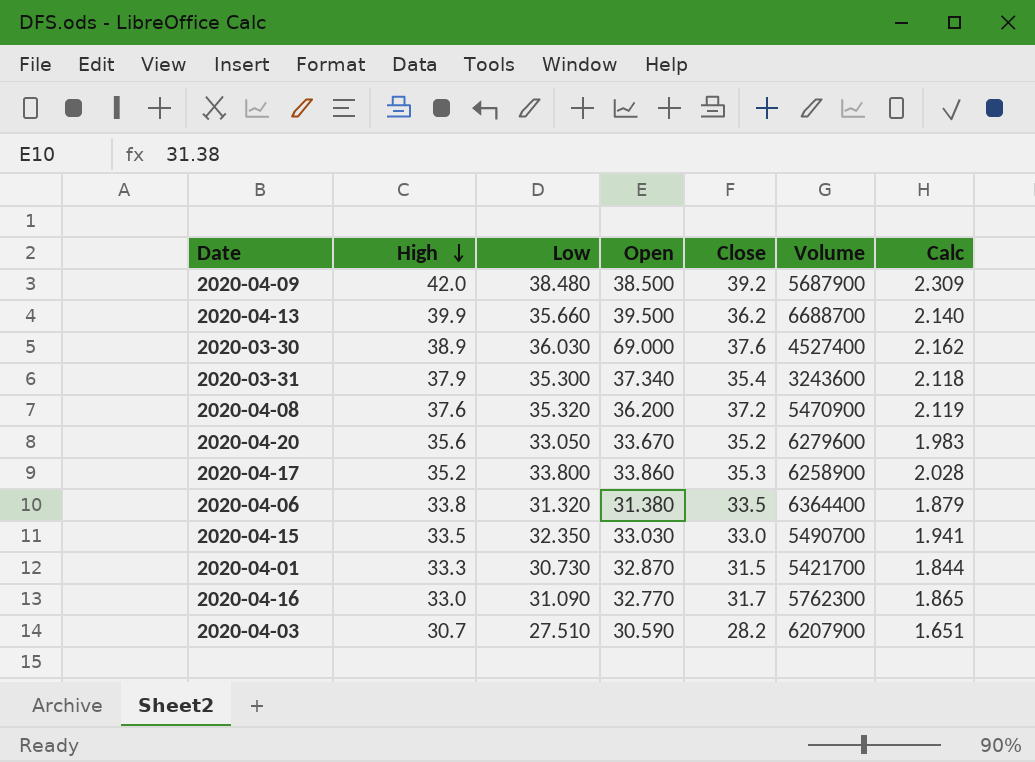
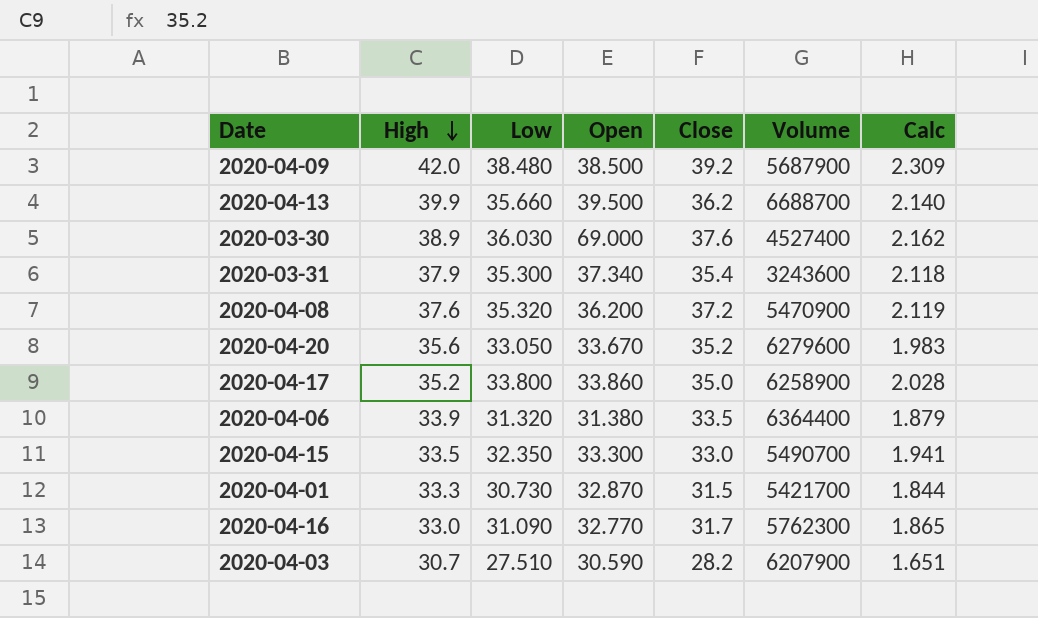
2020-04-17 | Close: 35.3 -> 35.0
2020-04-06 | High: 33.8 -> 33.9
2020-04-15 | Open: 33.030 -> 33.300

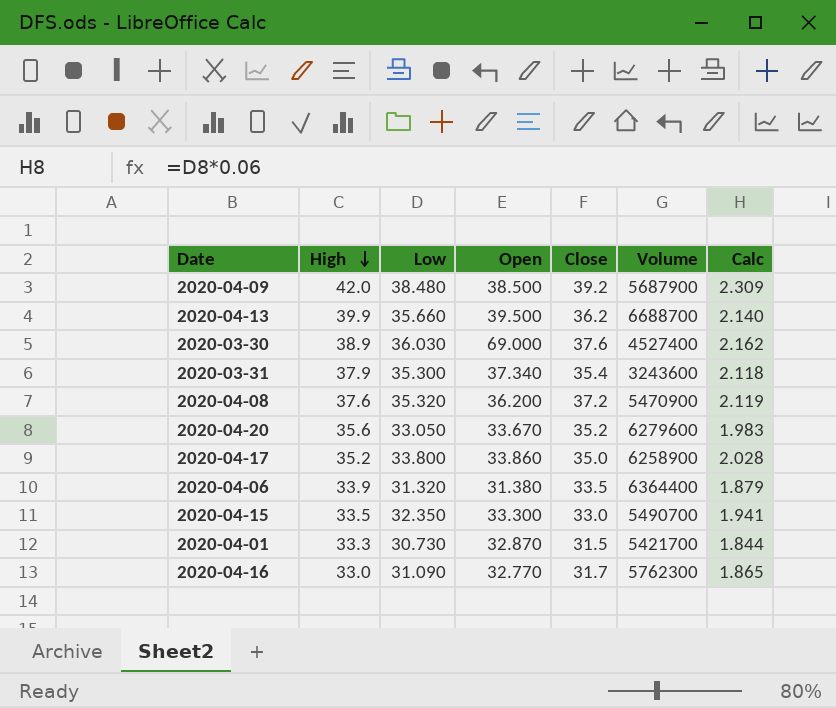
row 2020-04-03: 30.7 | 27.510 | 30.590 | 28.2 | 6207900 | 1.651 -> none

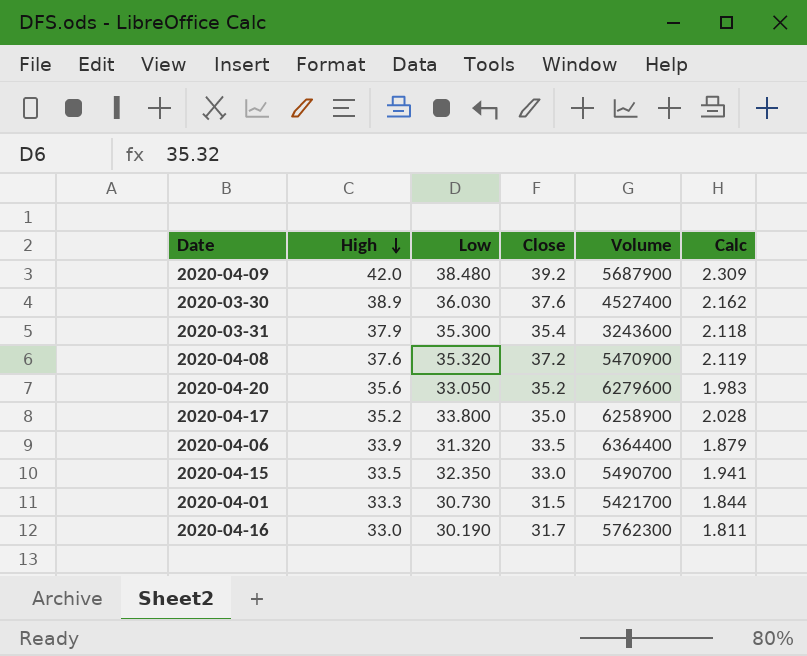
column Open | position: 4 -> none
row 2020-04-13: 39.9 | 35.660 | 39.500 | 36.2 | 6688700 | 2.140 -> none
2020-04-16 | Low: 31.090 -> 30.190
2020-04-16 | Calc: 1.865 -> 1.811

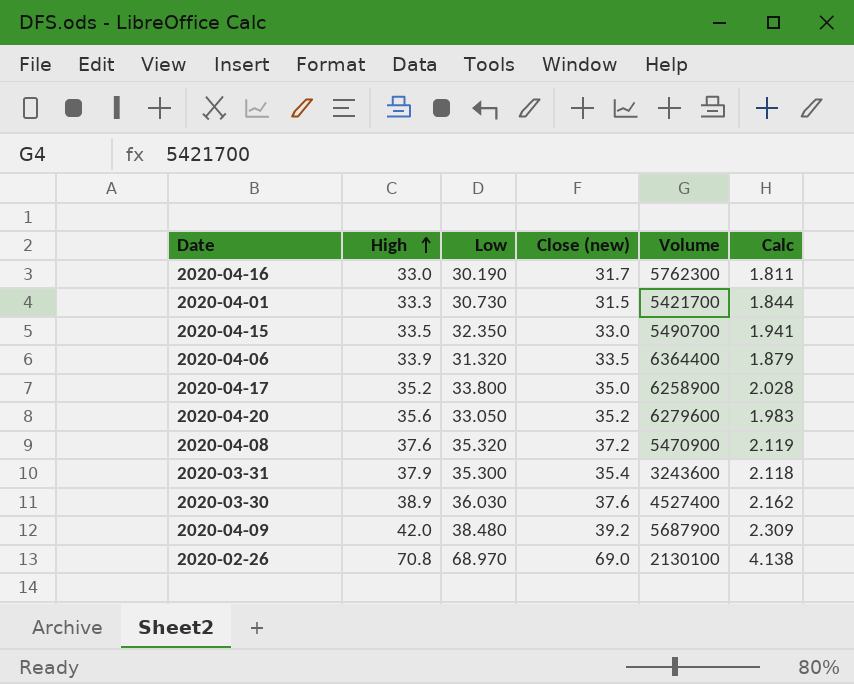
row order: High descending -> High ascending
column name: Close -> Close (new)
row 2020-02-26: none -> 70.8 | 68.970 | 69.0 | 2130100 | 4.138

